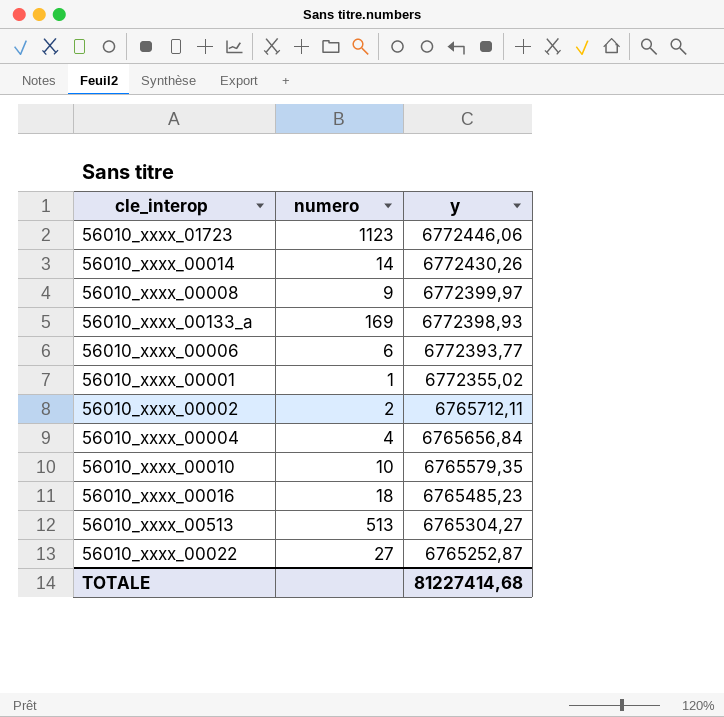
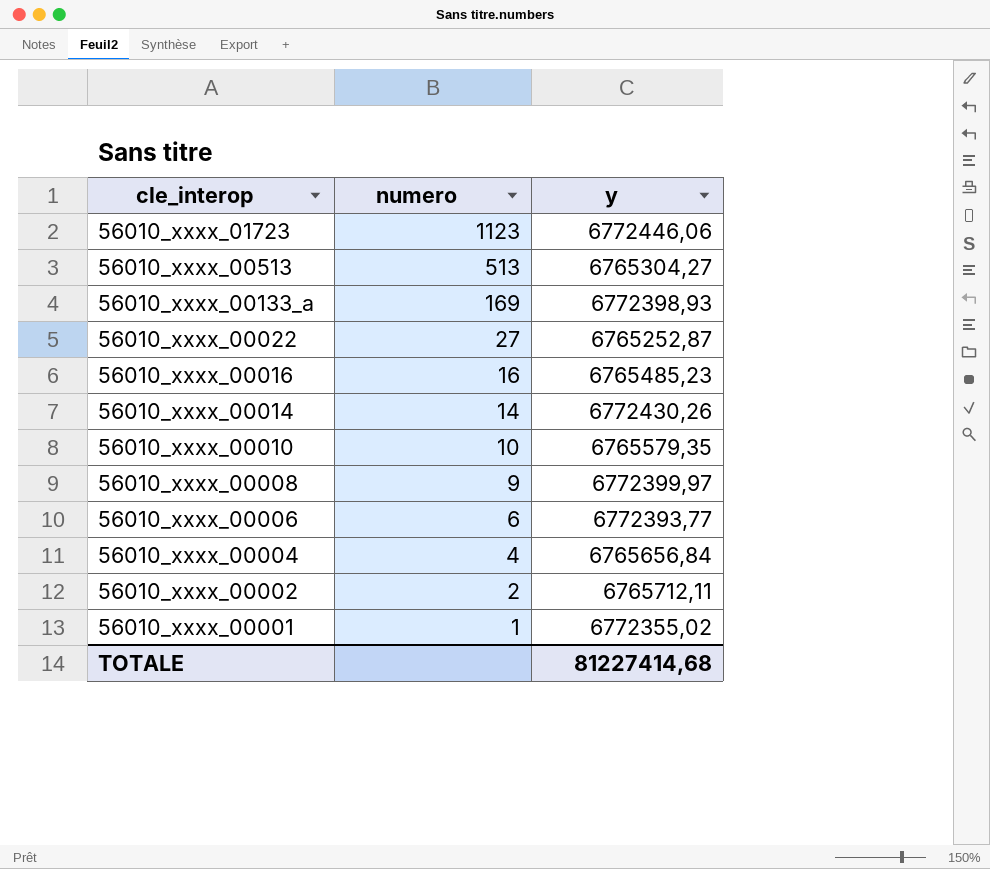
row order: y descending -> cle_interop descending
56010_xxxx_00016 | numero: 18 -> 16

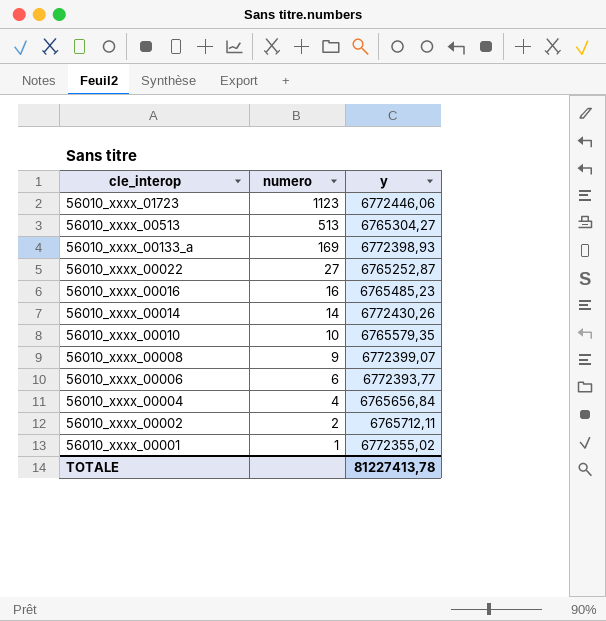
56010_xxxx_00008 | y: 6772399,97 -> 6772399,07
TOTALE | y: 81227414,68 -> 81227413,78

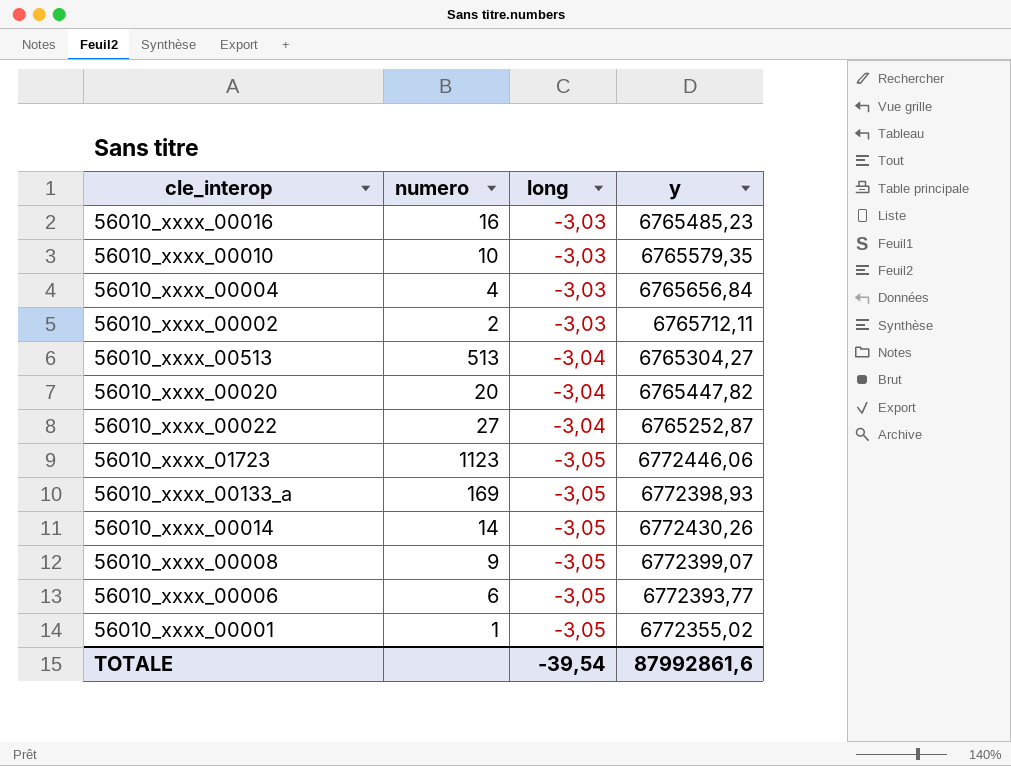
row order: cle_interop descending -> long descending
column long | position: none -> 3
row 56010_xxxx_00020: none -> 20 | -3,04 | 6765447,82
TOTALE | y: 81227413,78 -> 87992861,6

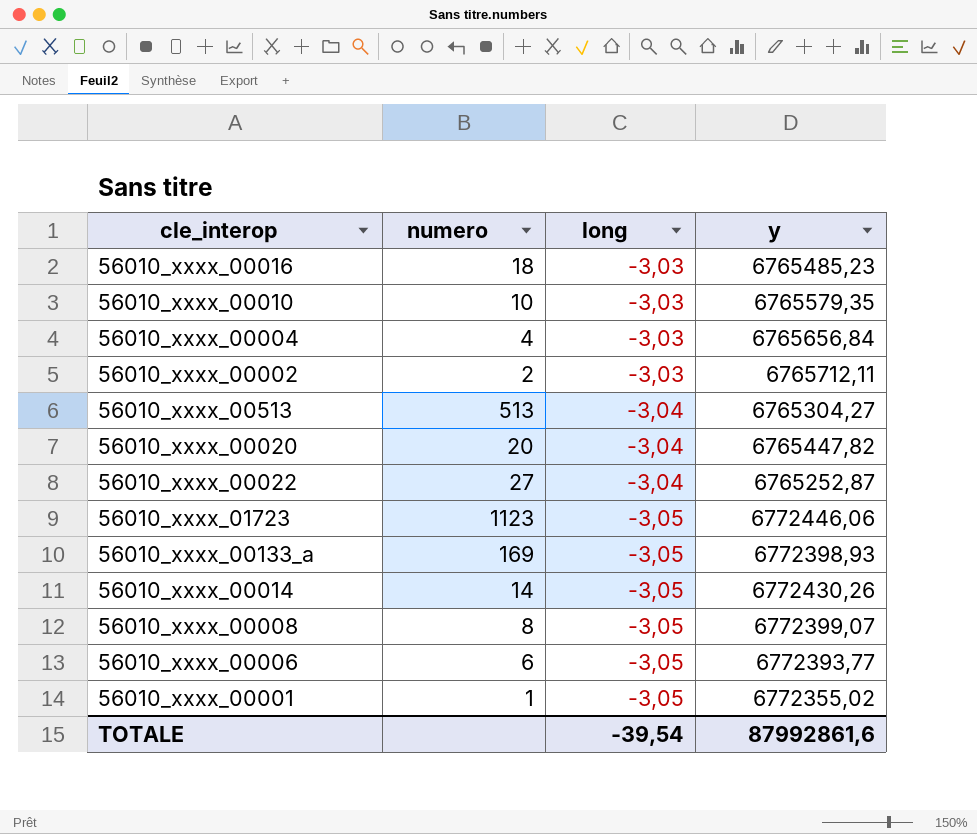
56010_xxxx_00016 | numero: 16 -> 18
56010_xxxx_00008 | numero: 9 -> 8

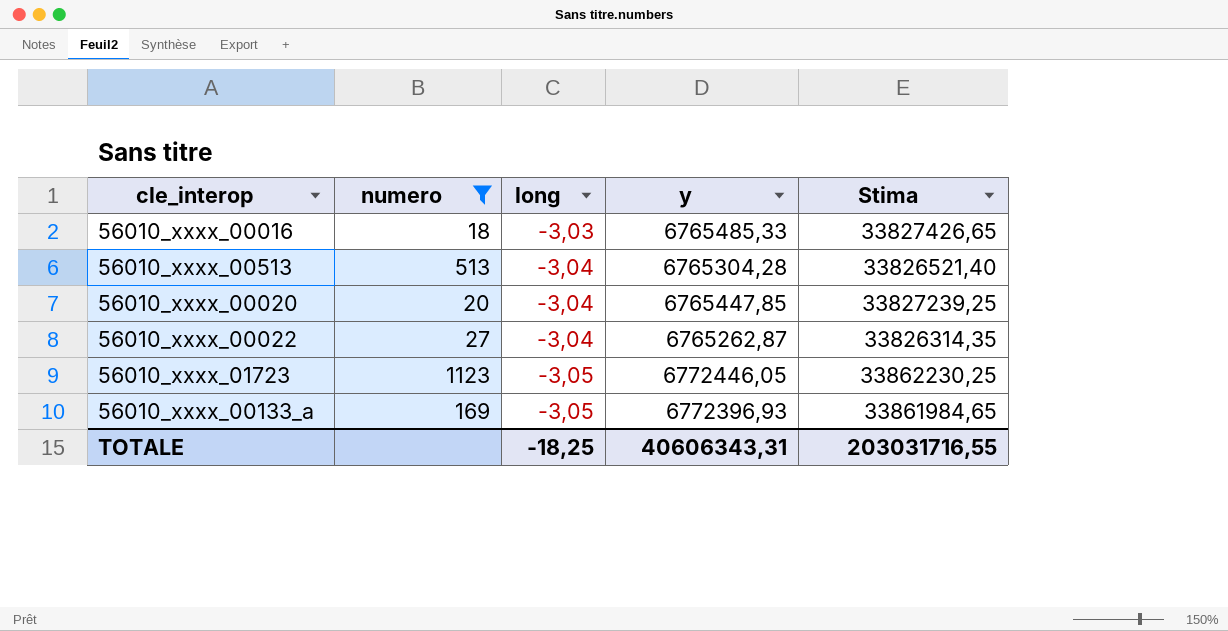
filter: none -> numero >= 18
column Stima | formula: none -> [y] * 5
56010_xxxx_00016 | y: 6765485,23 -> 6765485,33
56010_xxxx_00513 | y: 6765304,27 -> 6765304,28
56010_xxxx_00020 | y: 6765447,82 -> 6765447,85
56010_xxxx_00022 | y: 6765252,87 -> 6765262,87
56010_xxxx_01723 | y: 6772446,06 -> 6772446,05
56010_xxxx_00133_a | y: 6772398,93 -> 6772396,93
TOTALE | long: -39,54 -> -18,25
TOTALE | y: 87992861,6 -> 40606343,31

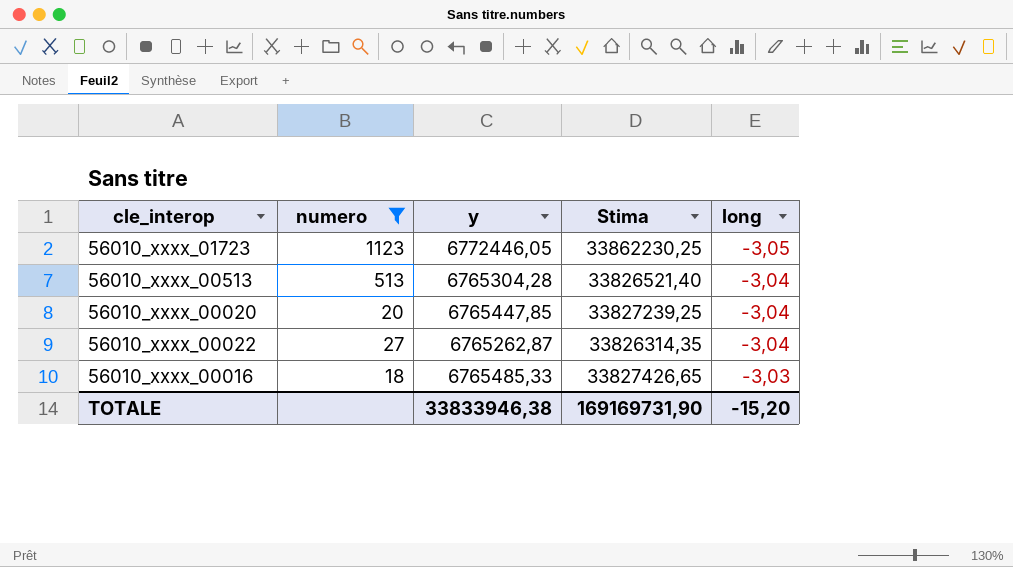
row order: long descending -> long ascending
column long | position: 3 -> 5
row 56010_xxxx_00133_a: 169 | -3,05 | 6772396,93 | 33861984,65 -> none
TOTALE | y: 40606343,31 -> 33833946,38
TOTALE | Stima: 203031716,55 -> 169169731,90
TOTALE | long: -18,25 -> -15,20

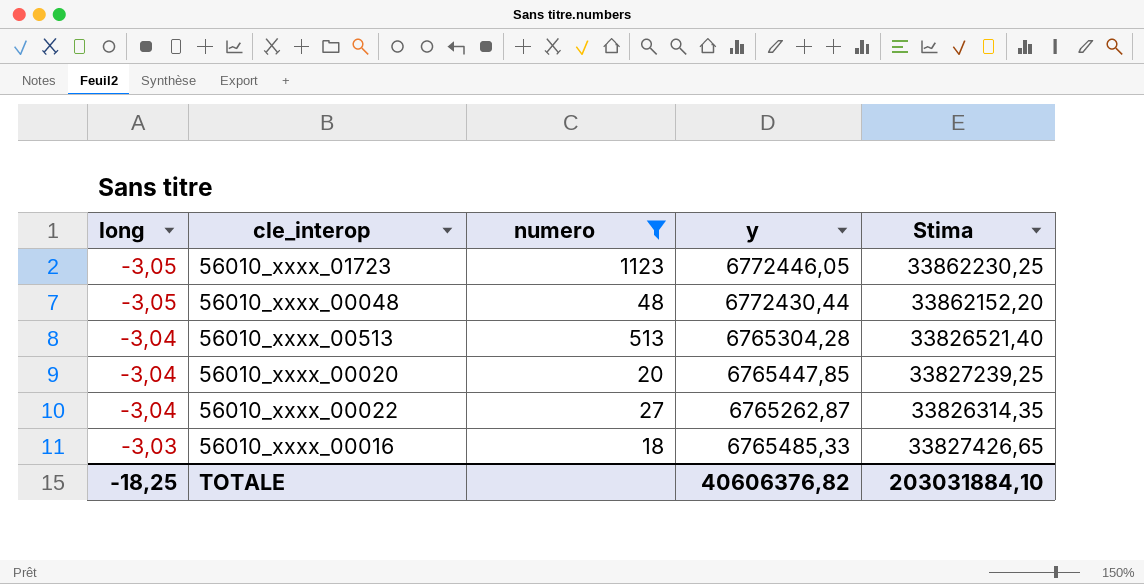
column long | position: 5 -> 1
row 56010_xxxx_00048: none -> -3,05 | 48 | 6772430,44 | 33862152,20
TOTALE | long: -15,20 -> -18,25
TOTALE | y: 33833946,38 -> 40606376,82
TOTALE | Stima: 169169731,90 -> 203031884,10

